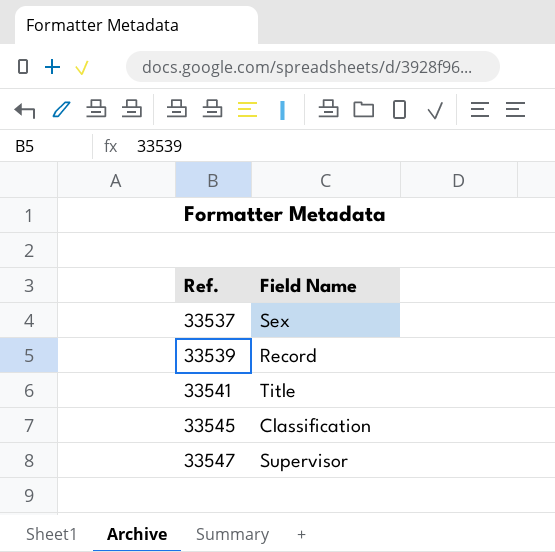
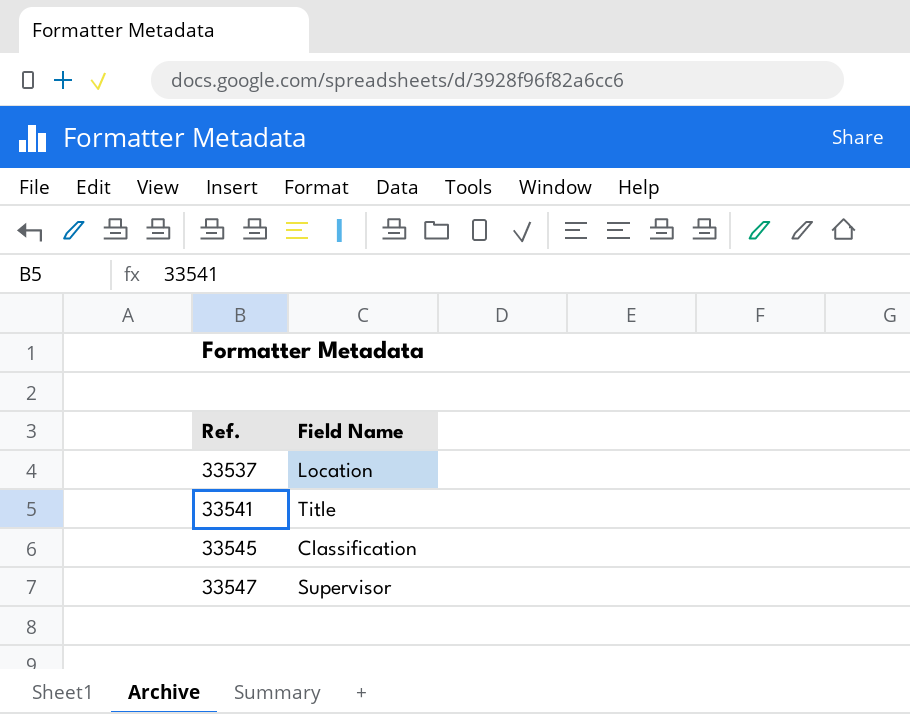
row 33539: Record -> none
33537 | Field Name: Sex -> Location

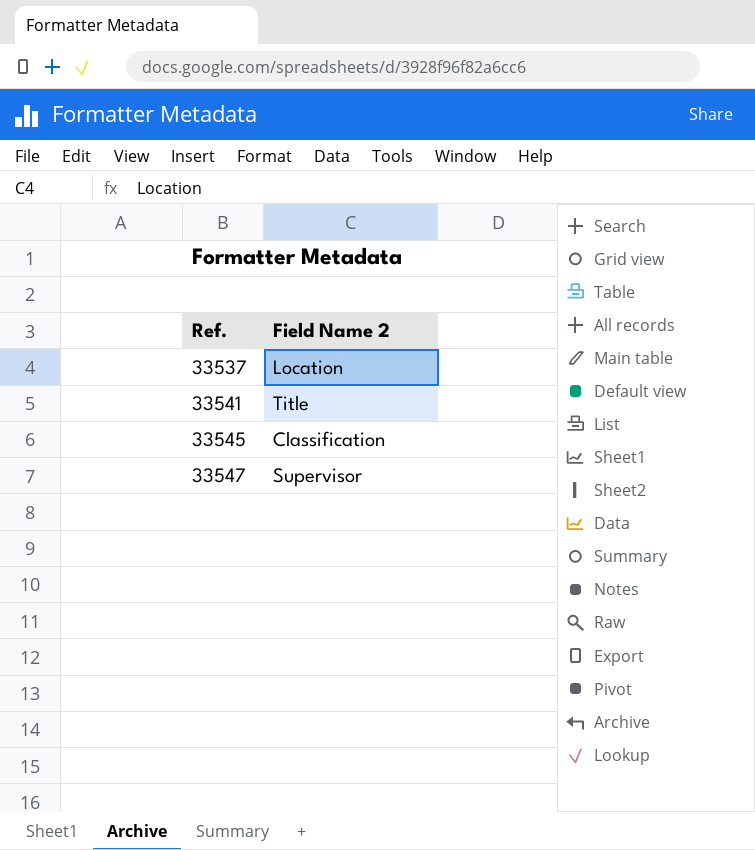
column name: Field Name -> Field Name 2

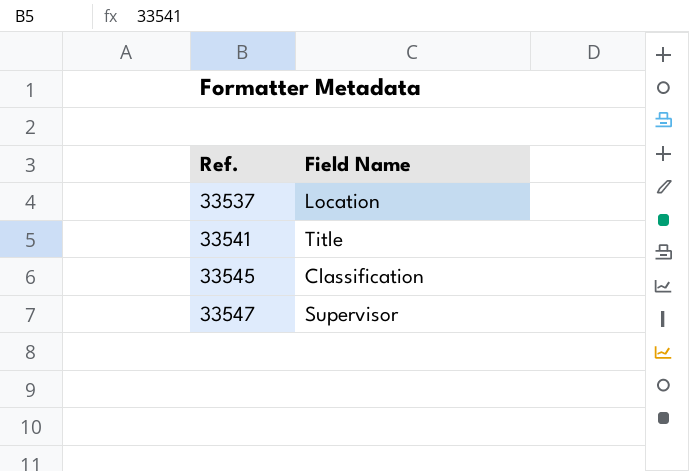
column name: Field Name 2 -> Field Name

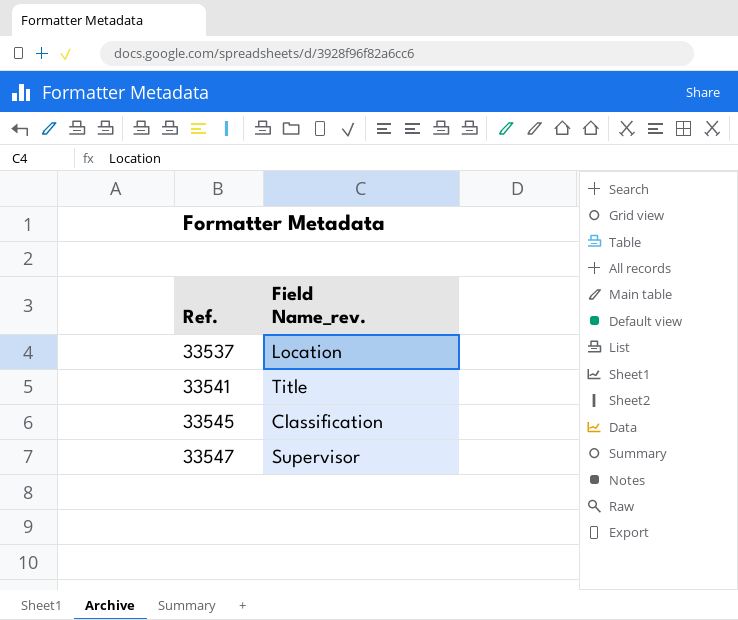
column name: Field Name -> Field Name_rev.

